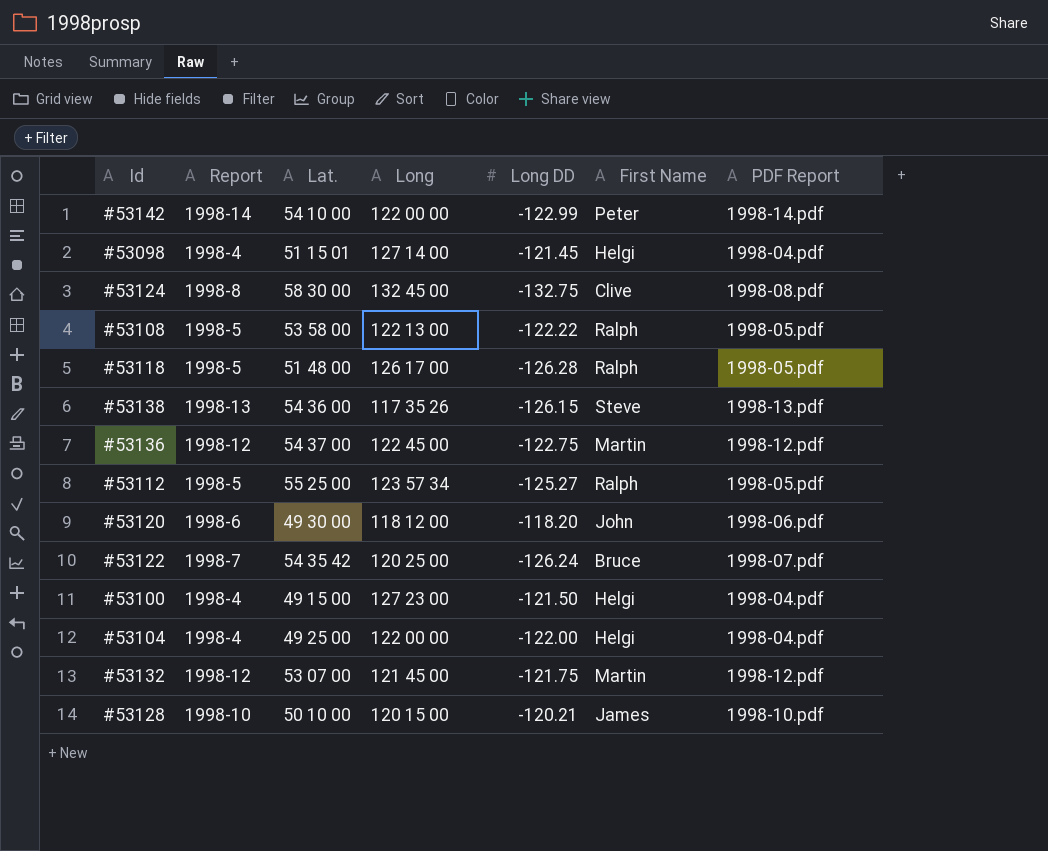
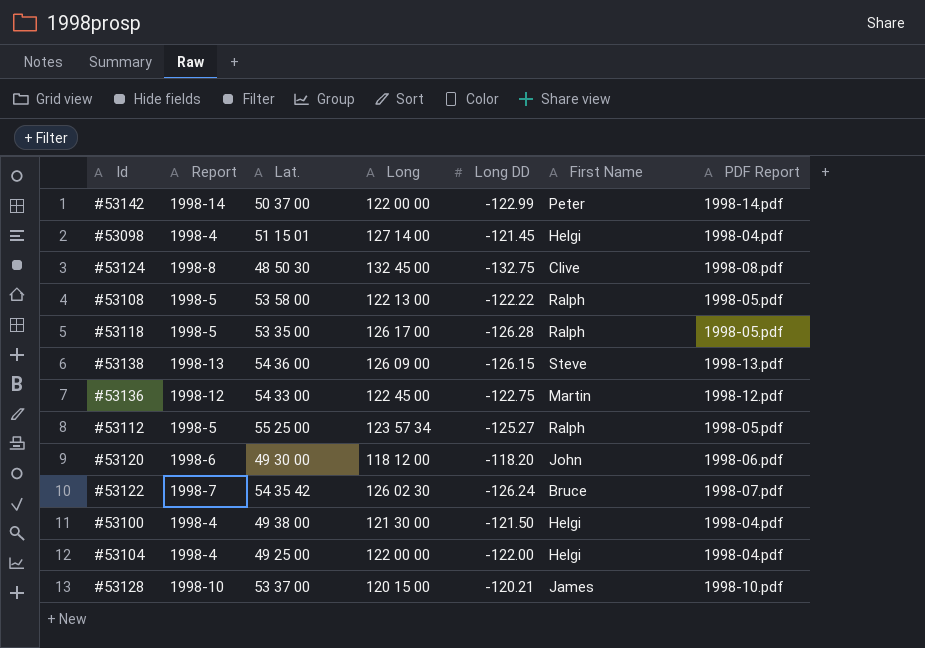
row #53132: 1998-12 | 53 07 00 | 121 45 00 | -121.75 | Martin | 1998-12.pdf -> none
#53142 | Lat.: 54 10 00 -> 50 37 00
#53124 | Lat.: 58 30 00 -> 48 50 30
#53118 | Lat.: 51 48 00 -> 53 35 00
#53138 | Long: 117 35 26 -> 126 09 00
#53136 | Lat.: 54 37 00 -> 54 33 00
#53122 | Long: 120 25 00 -> 126 02 30
#53100 | Lat.: 49 15 00 -> 49 38 00
#53100 | Long: 127 23 00 -> 121 30 00
#53128 | Lat.: 50 10 00 -> 53 37 00

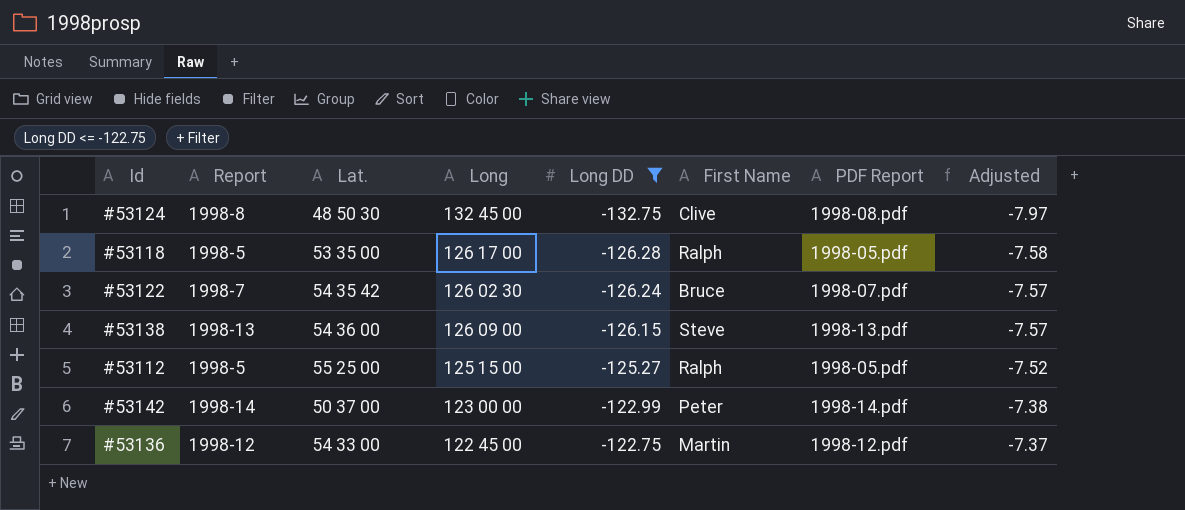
filter: none -> Long DD <= -122.75
row order: none -> Long DD ascending
column Adjusted | formula: none -> [Long DD] * 0.06
#53112 | Long: 123 57 34 -> 125 15 00
#53142 | Long: 122 00 00 -> 123 00 00

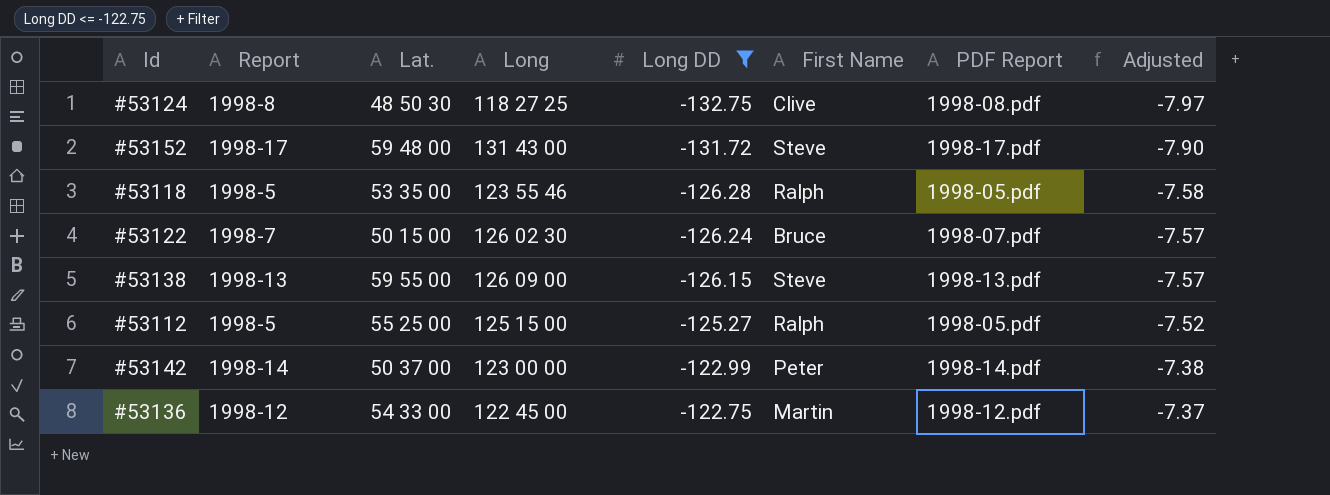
#53124 | Long: 132 45 00 -> 118 27 25
row #53152: none -> 1998-17 | 59 48 00 | 131 43 00 | -131.72 | Steve | 1998-17.pdf | -7.90
#53118 | Long: 126 17 00 -> 123 55 46
#53122 | Lat.: 54 35 42 -> 50 15 00
#53138 | Lat.: 54 36 00 -> 59 55 00

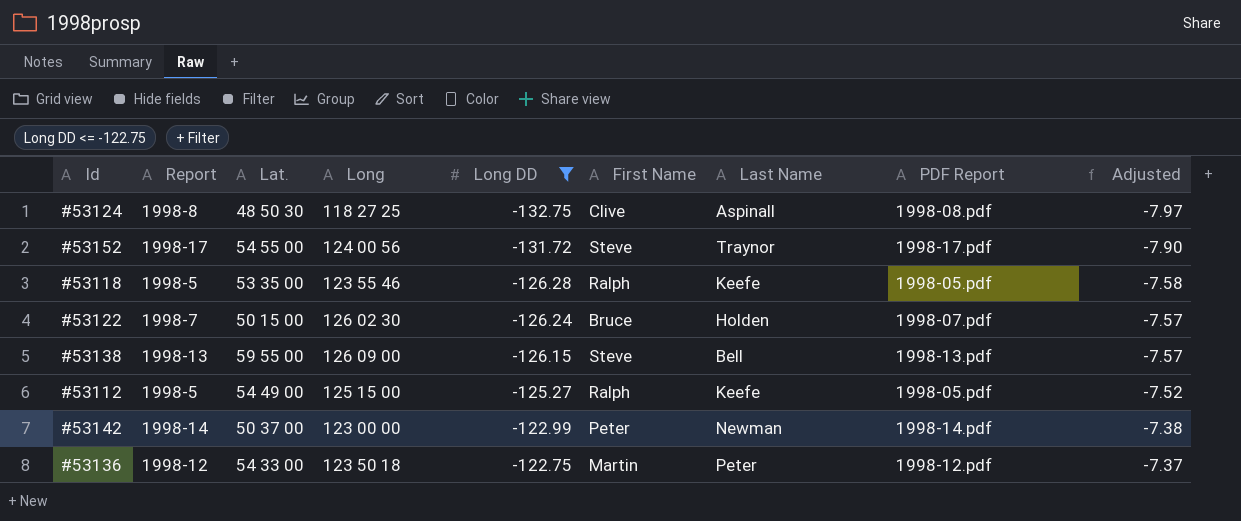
column Last Name | position: none -> 7
#53152 | Lat.: 59 48 00 -> 54 55 00
#53152 | Long: 131 43 00 -> 124 00 56
#53112 | Lat.: 55 25 00 -> 54 49 00
#53136 | Long: 122 45 00 -> 123 50 18

